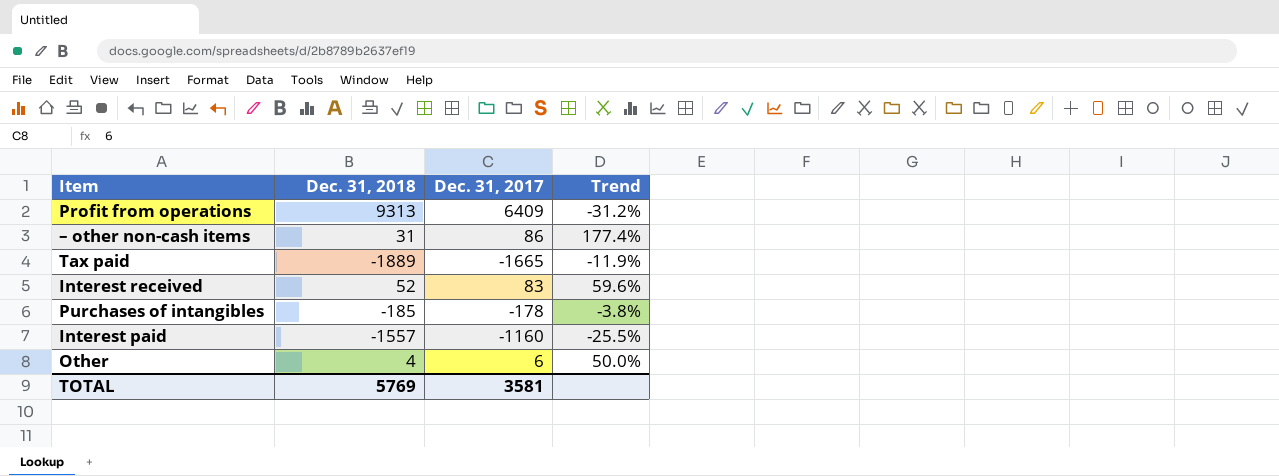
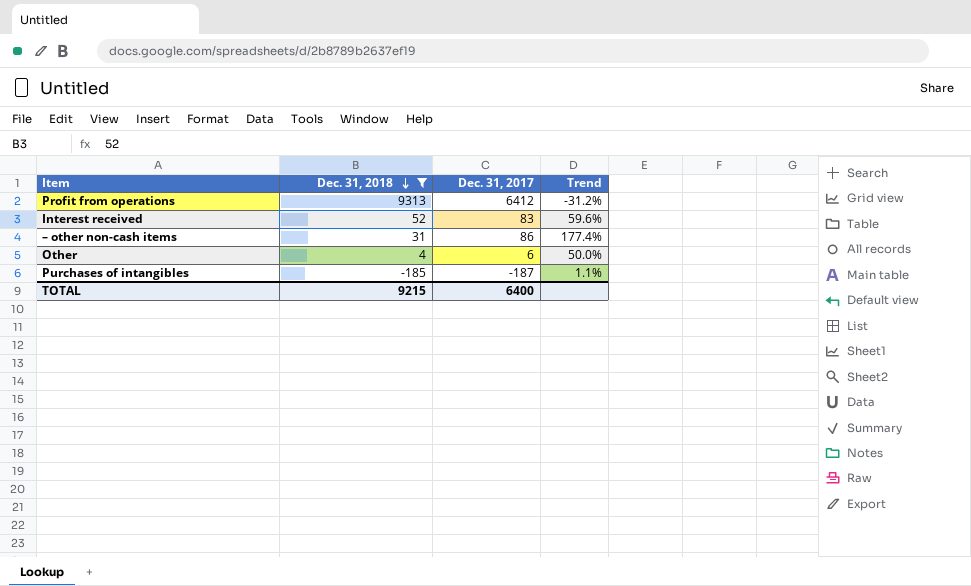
filter: none -> Dec. 31, 2018 >= -185
row order: none -> Dec. 31, 2018 descending
Profit from operations | Dec. 31, 2017: 6409 -> 6412
Purchases of intangibles | Dec. 31, 2017: -178 -> -187
Purchases of intangibles | Trend: -3.8% -> 1.1%
TOTAL | Dec. 31, 2018: 5769 -> 9215
TOTAL | Dec. 31, 2017: 3581 -> 6400

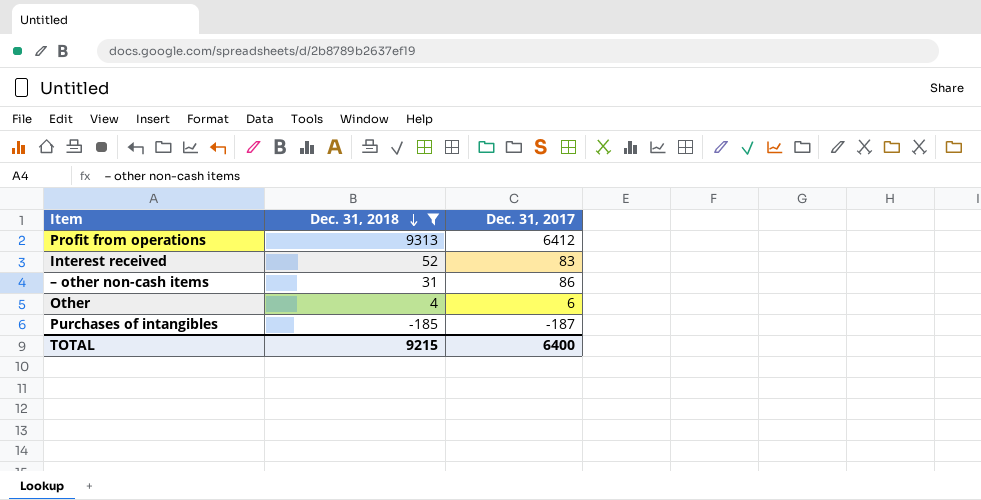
column Trend | formula: ([Dec. 31, 2017] - [Dec. 31, 2018]) / [Dec. 31, 2018] -> none

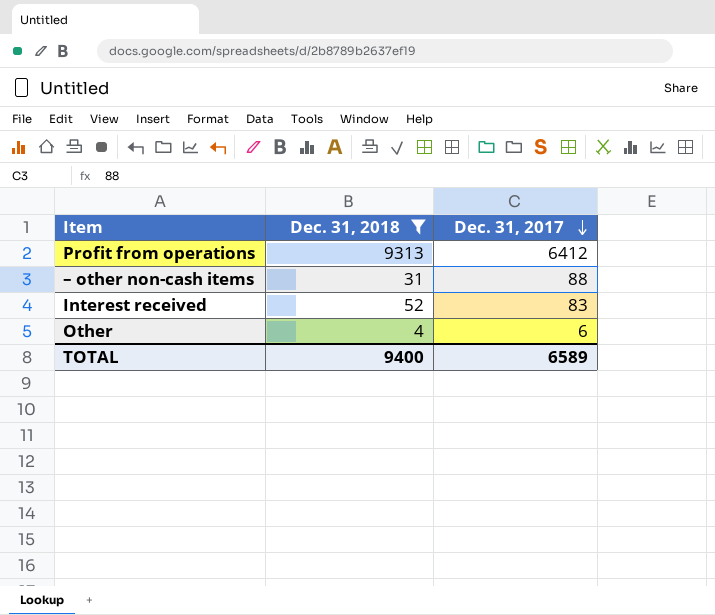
row order: Dec. 31, 2018 descending -> Dec. 31, 2017 descending
row Purchases of intangibles: -185 | -187 -> none
– other non-cash items | Dec. 31, 2017: 86 -> 88
TOTAL | Dec. 31, 2018: 9215 -> 9400
TOTAL | Dec. 31, 2017: 6400 -> 6589

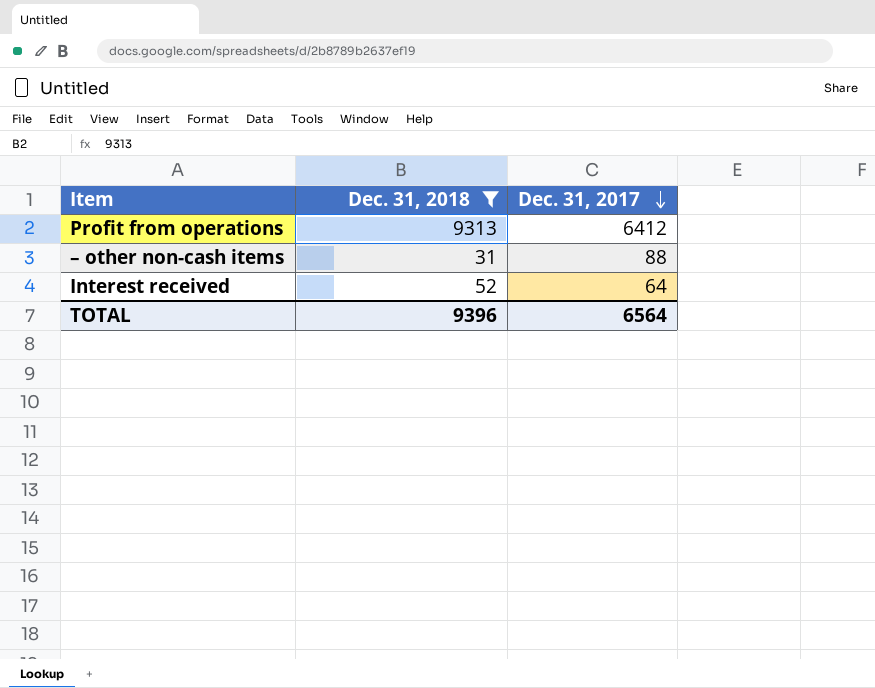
row Other: 4 | 6 -> none
Interest received | Dec. 31, 2017: 83 -> 64
TOTAL | Dec. 31, 2018: 9400 -> 9396
TOTAL | Dec. 31, 2017: 6589 -> 6564

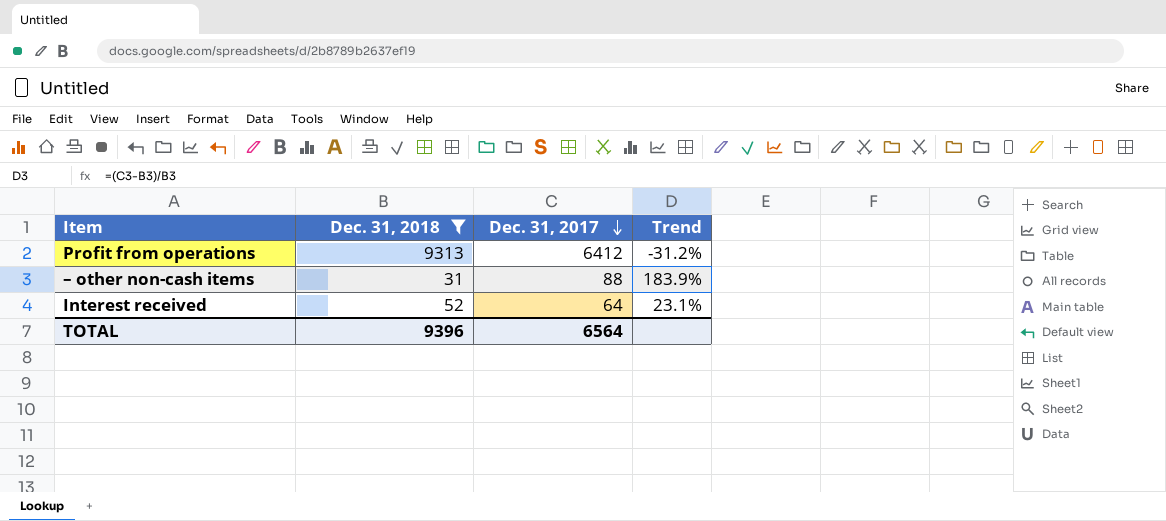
column Trend | formula: none -> ([Dec. 31, 2017] - [Dec. 31, 2018]) / [Dec. 31, 2018]

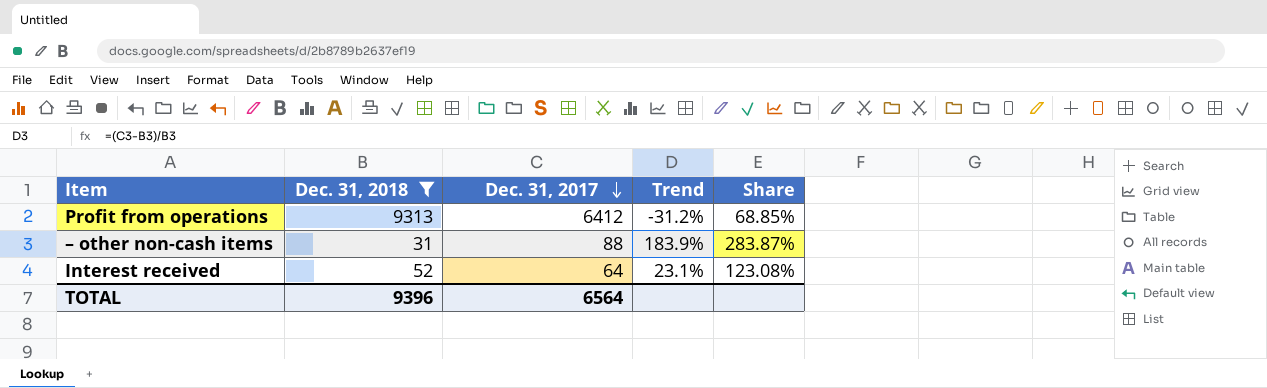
column Share | formula: none -> [Dec. 31, 2017] / [Dec. 31, 2018]

